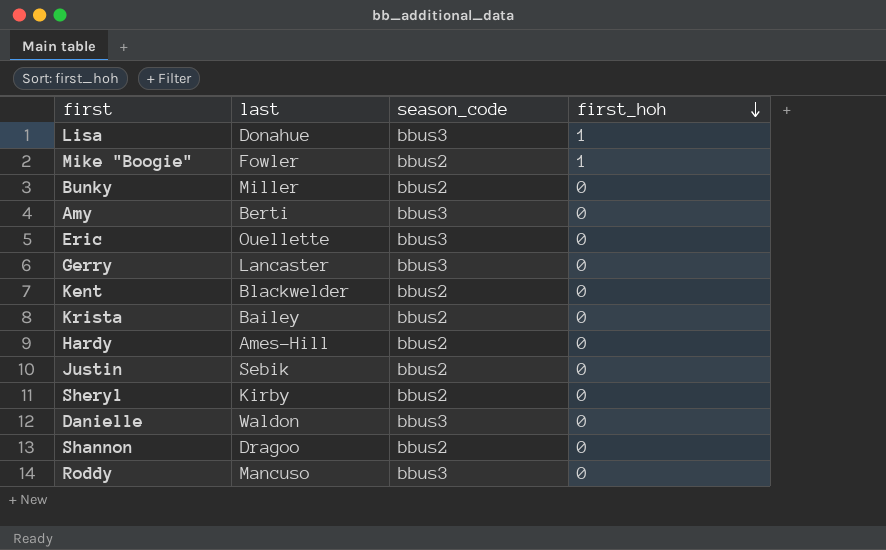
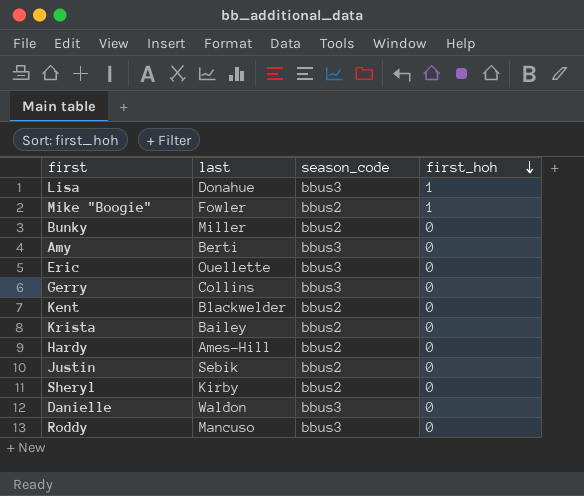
row Shannon: Dragoo | bbus2 | 0 -> none
Gerry | last: Lancaster -> Collins

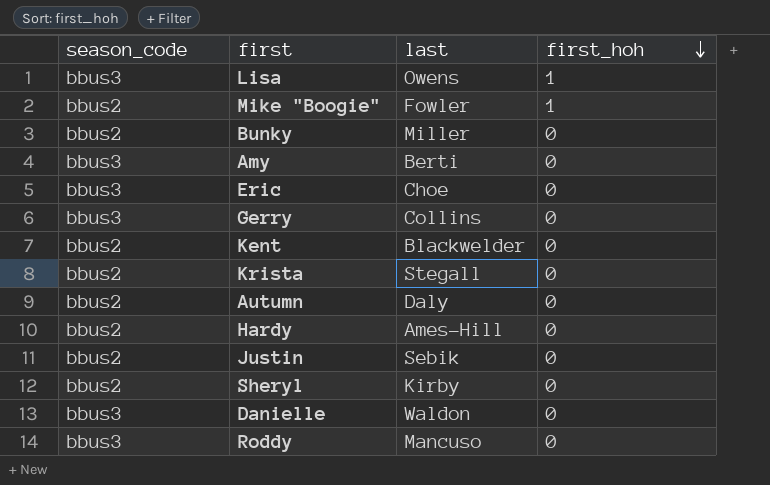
column season_code | position: 3 -> 1
Lisa | last: Donahue -> Owens
Eric | last: Ouellette -> Choe
Krista | last: Bailey -> Stegall
row Autumn: none -> bbus2 | Daly | 0

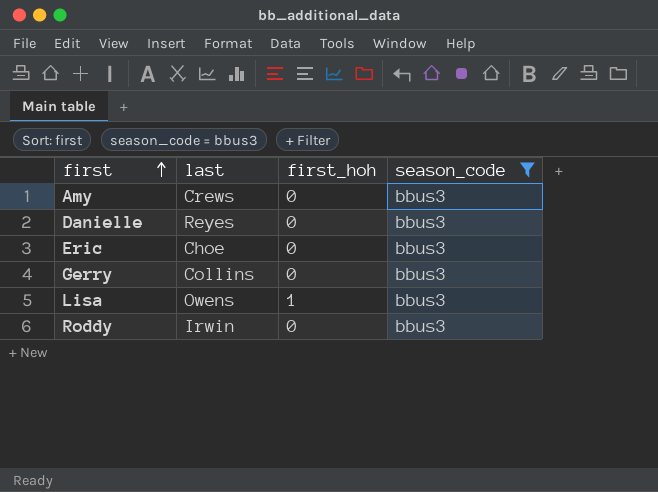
filter: none -> season_code = bbus3
row order: first_hoh descending -> first ascending
column season_code | position: 1 -> 4
Amy | last: Berti -> Crews
Danielle | last: Waldon -> Reyes
Roddy | last: Mancuso -> Irwin

